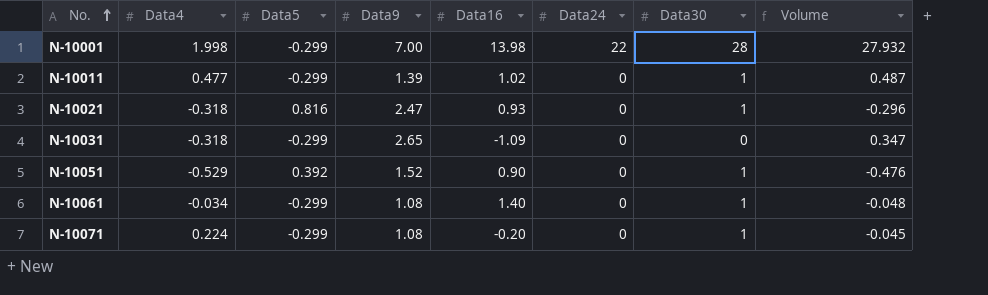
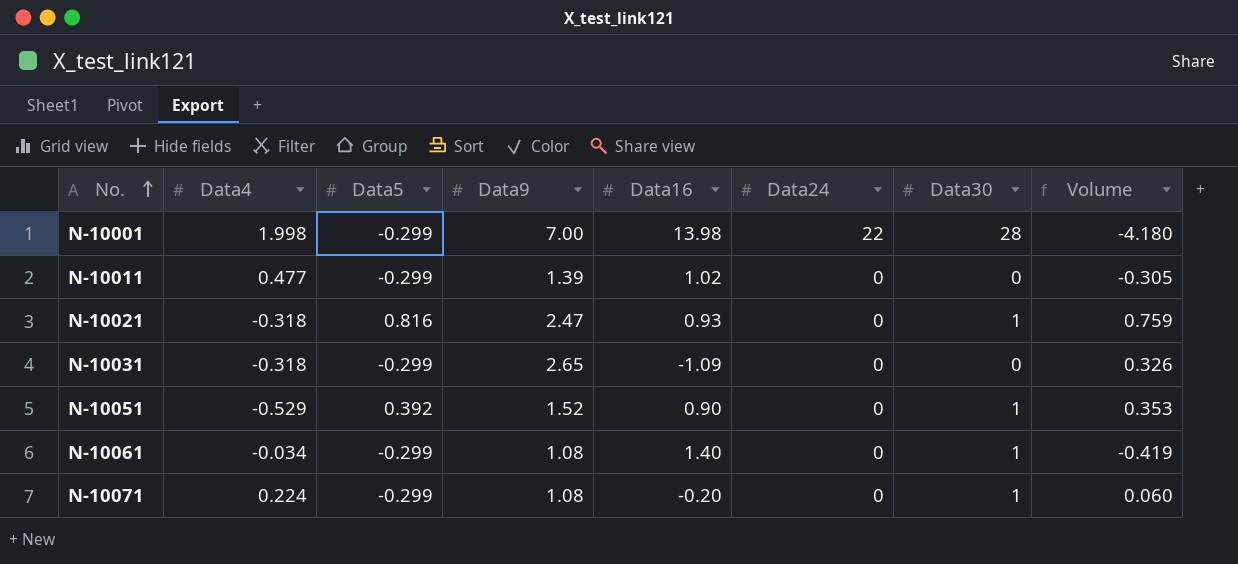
column Volume | formula: [Data4] * [Data16] -> [Data5] * [Data16]
N-10011 | Data30: 1 -> 0

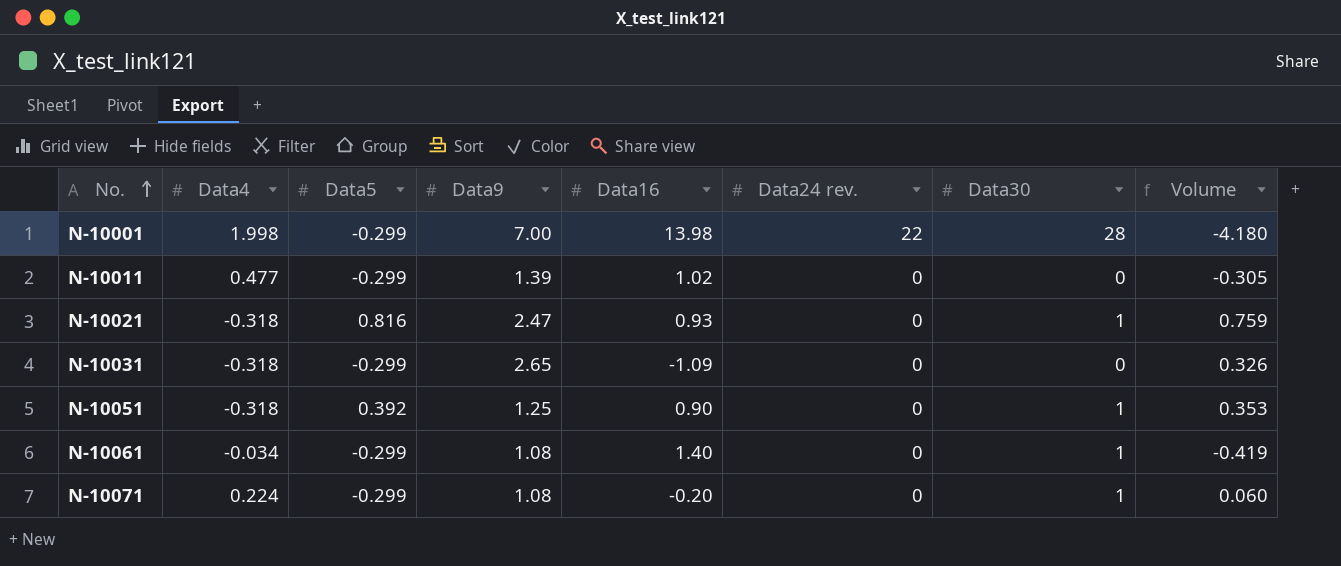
column name: Data24 -> Data24 rev.
N-10051 | Data4: -0.529 -> -0.318
N-10051 | Data9: 1.52 -> 1.25

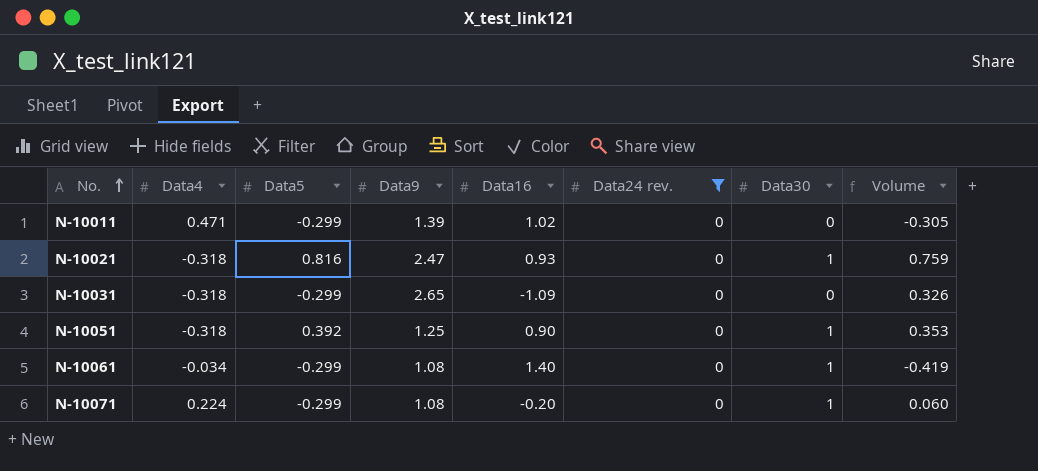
filter: none -> Data24 rev. = 0
N-10011 | Data4: 0.477 -> 0.471

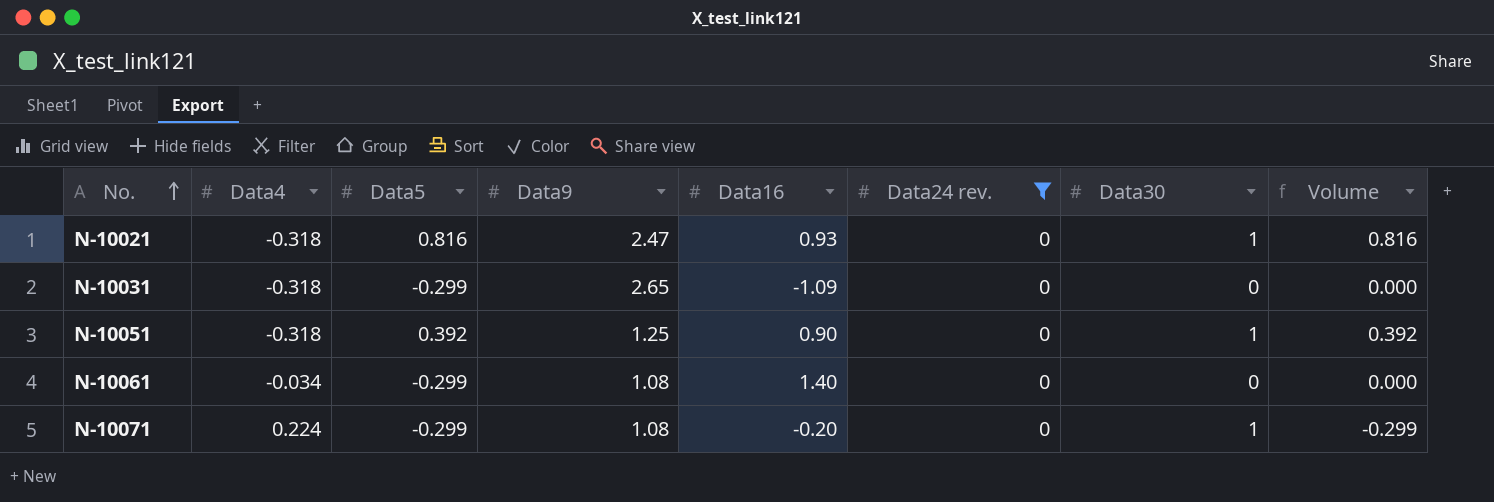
column Volume | formula: [Data5] * [Data16] -> [Data5] * [Data30]
row N-10011: 0.471 | -0.299 | 1.39 | 1.02 | 0 | 0 | -0.305 -> none
N-10061 | Data30: 1 -> 0

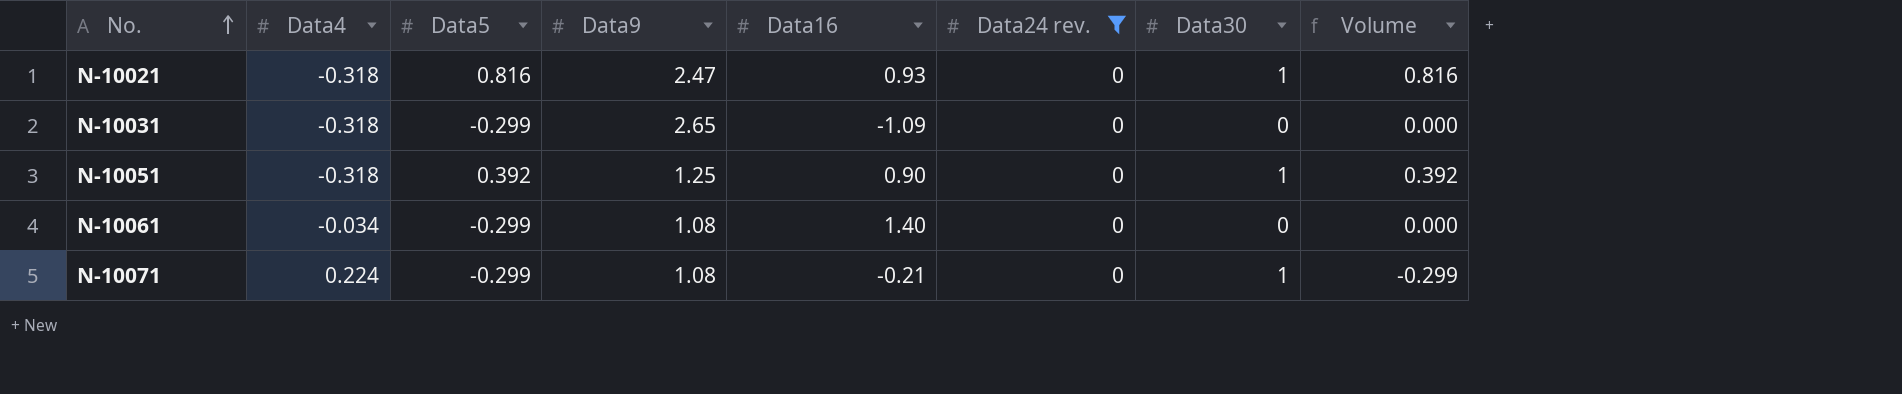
N-10071 | Data16: -0.20 -> -0.21

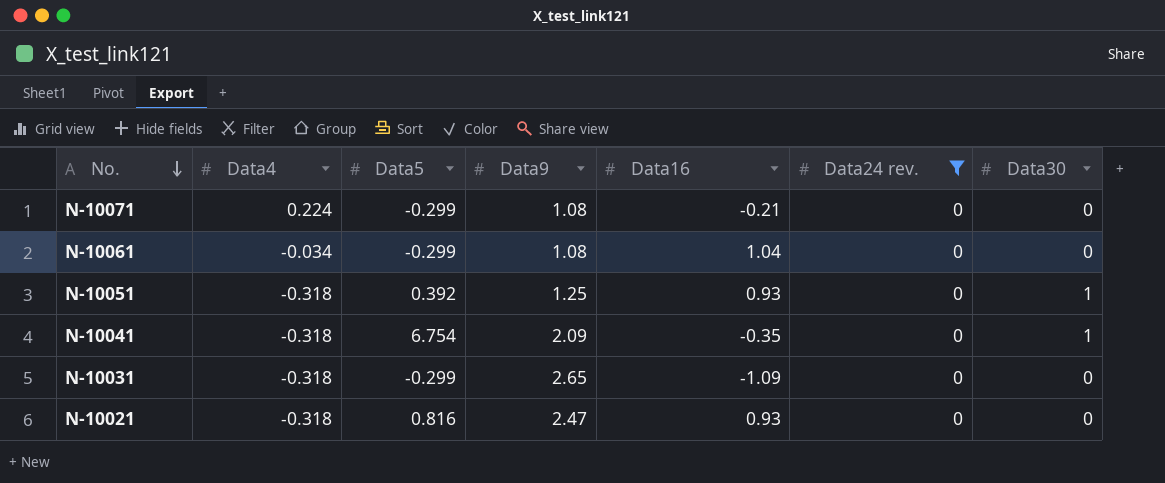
row order: No. ascending -> No. descending
column Volume | formula: [Data5] * [Data30] -> none
N-10071 | Data30: 1 -> 0
N-10061 | Data16: 1.40 -> 1.04
N-10051 | Data16: 0.90 -> 0.93
row N-10041: none -> -0.318 | 6.754 | 2.09 | -0.35 | 0 | 1
N-10021 | Data30: 1 -> 0

